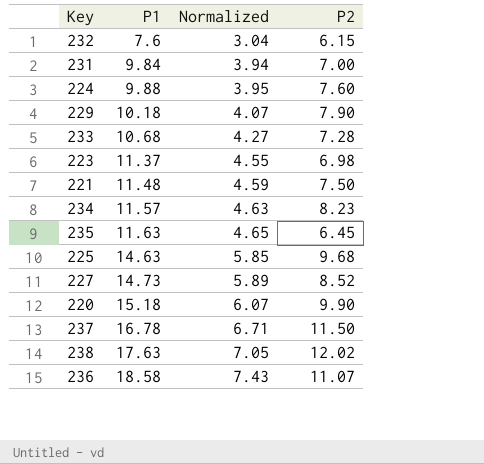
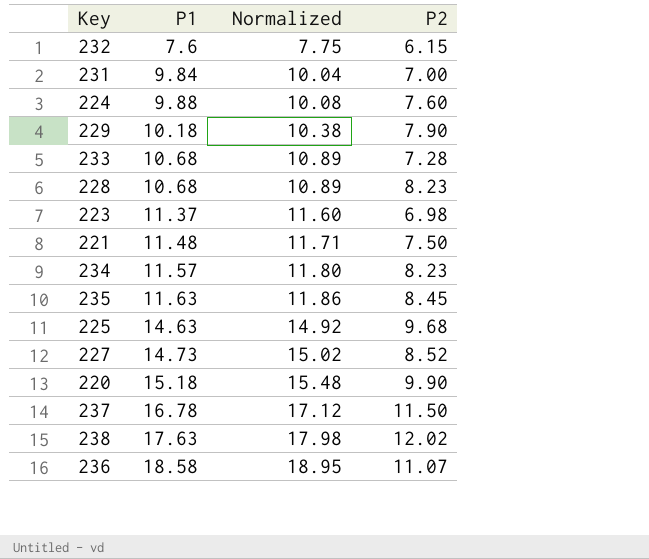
column Normalized | formula: [P1] * 0.4 -> [P1] * 1.02
row 228: none -> 10.68 | 10.89 | 8.23
235 | P2: 6.45 -> 8.45

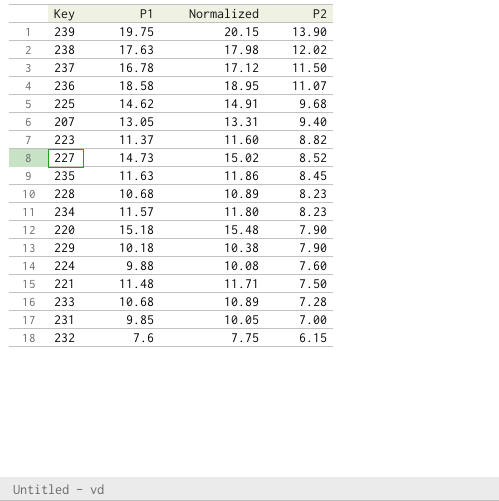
row order: P1 ascending -> P2 descending
row 239: none -> 19.75 | 20.15 | 13.90
225 | P1: 14.63 -> 14.62
225 | Normalized: 14.92 -> 14.91
row 207: none -> 13.05 | 13.31 | 9.40
223 | P2: 6.98 -> 8.82
220 | P2: 9.90 -> 7.90
231 | P1: 9.84 -> 9.85
231 | Normalized: 10.04 -> 10.05

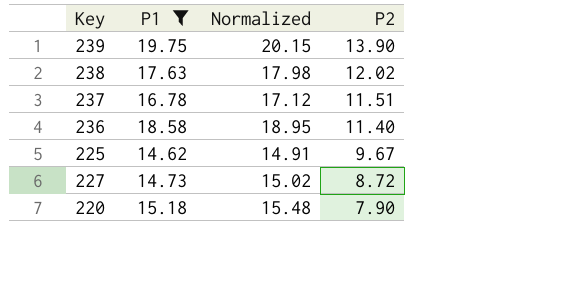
filter: none -> P1 >= 14.62
237 | P2: 11.50 -> 11.51
236 | P2: 11.07 -> 11.40
225 | P2: 9.68 -> 9.67
227 | P2: 8.52 -> 8.72

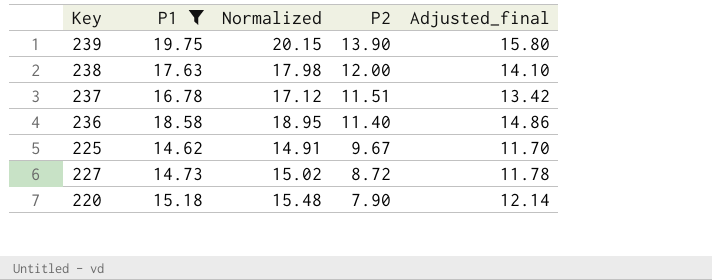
column Adjusted_final | formula: none -> [P1] * 0.8
238 | P2: 12.02 -> 12.00

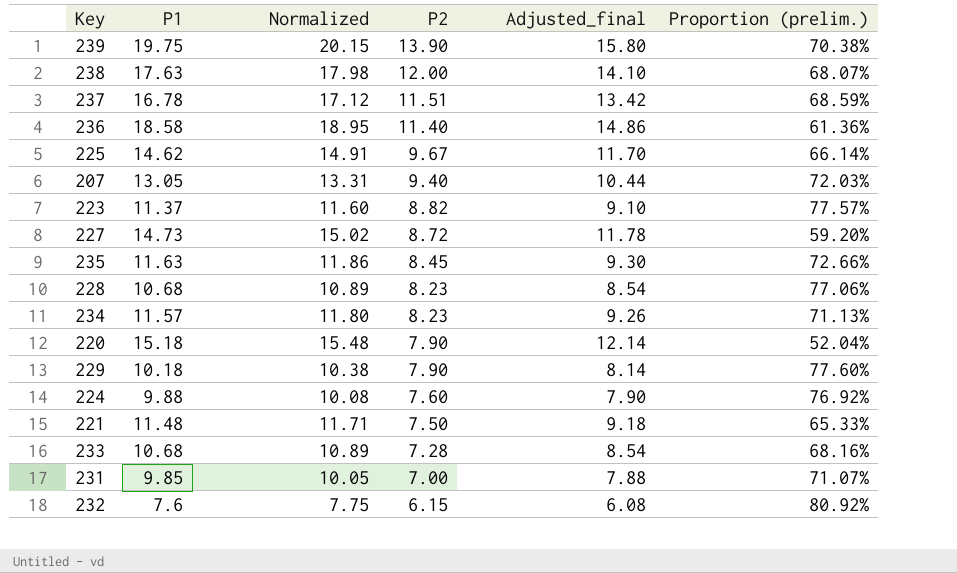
filter: P1 >= 14.62 -> none
column Proportion (prelim.) | formula: none -> [P2] / [P1]

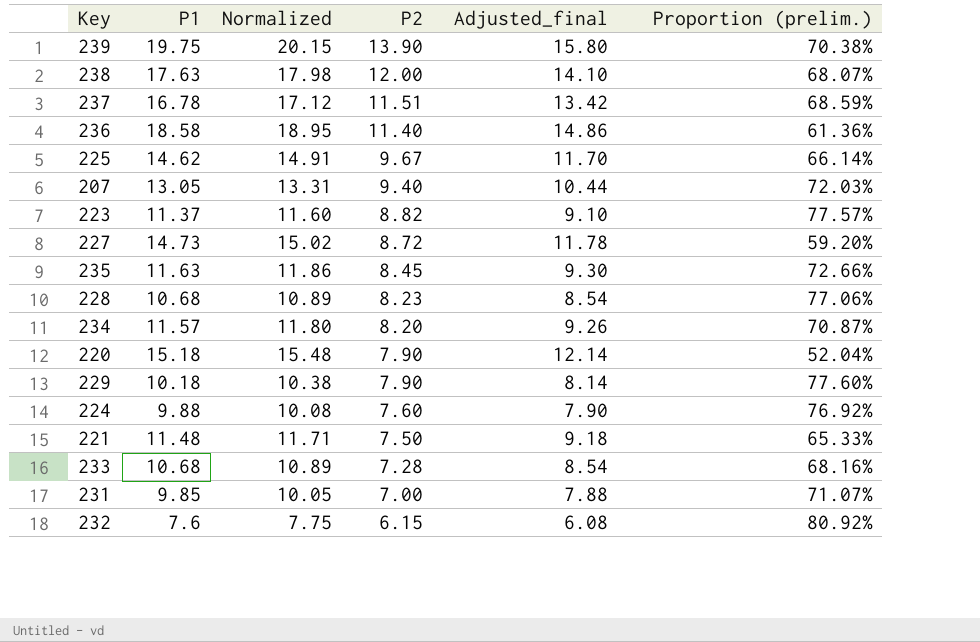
234 | P2: 8.23 -> 8.20
234 | Proportion (prelim.): 71.13% -> 70.87%

